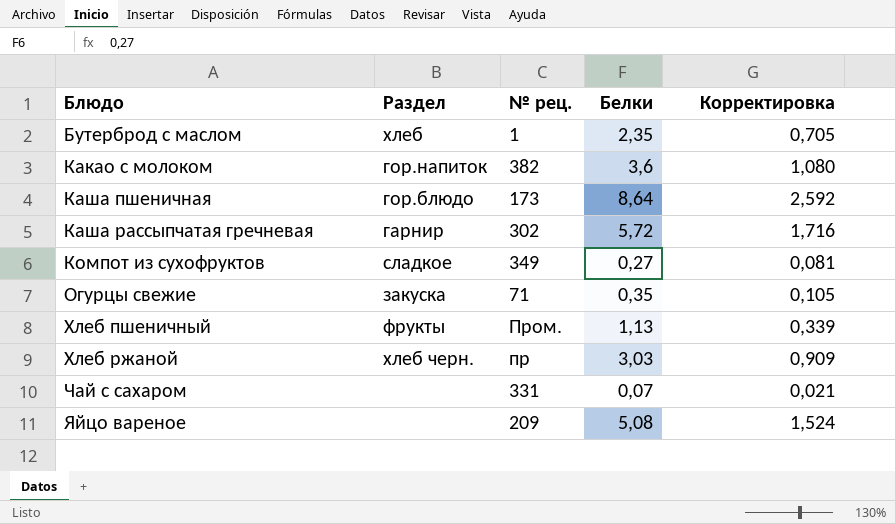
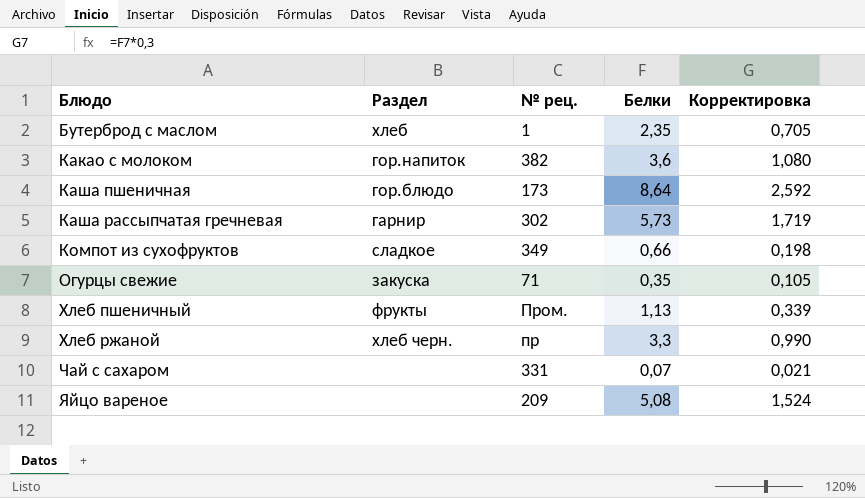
Каша рассыпчатая гречневая | Белки: 5,72 -> 5,73
Каша рассыпчатая гречневая | Корректировка: 1,716 -> 1,719
Компот из сухофруктов | Белки: 0,27 -> 0,66
Компот из сухофруктов | Корректировка: 0,081 -> 0,198
Хлеб ржаной | Белки: 3,03 -> 3,3
Хлеб ржаной | Корректировка: 0,909 -> 0,990

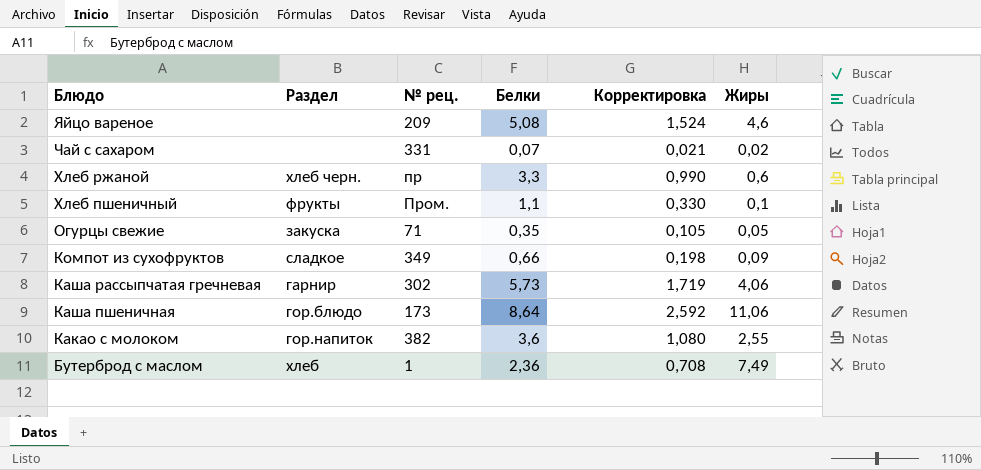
row order: Блюдо ascending -> Блюдо descending
column Жиры | position: none -> 6
Хлеб пшеничный | Белки: 1,13 -> 1,1
Хлеб пшеничный | Корректировка: 0,339 -> 0,330
Бутерброд с маслом | Белки: 2,35 -> 2,36
Бутерброд с маслом | Корректировка: 0,705 -> 0,708

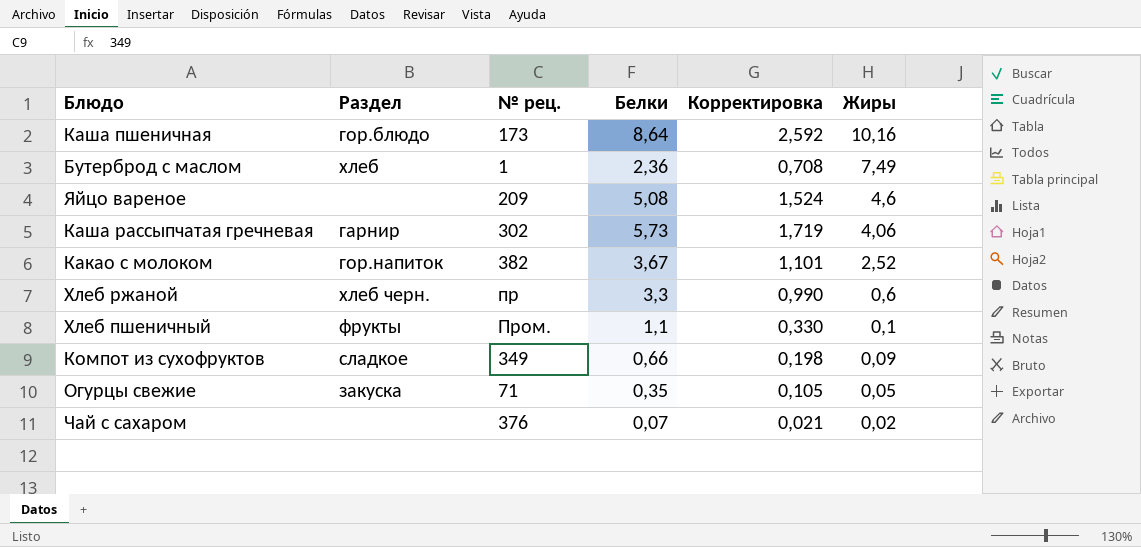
row order: Блюдо descending -> Жиры descending
Каша пшеничная | Жиры: 11,06 -> 10,16
Какао с молоком | Белки: 3,6 -> 3,67
Какао с молоком | Корректировка: 1,080 -> 1,101
Какао с молоком | Жиры: 2,55 -> 2,52
Чай с сахаром | № рец.: 331 -> 376

